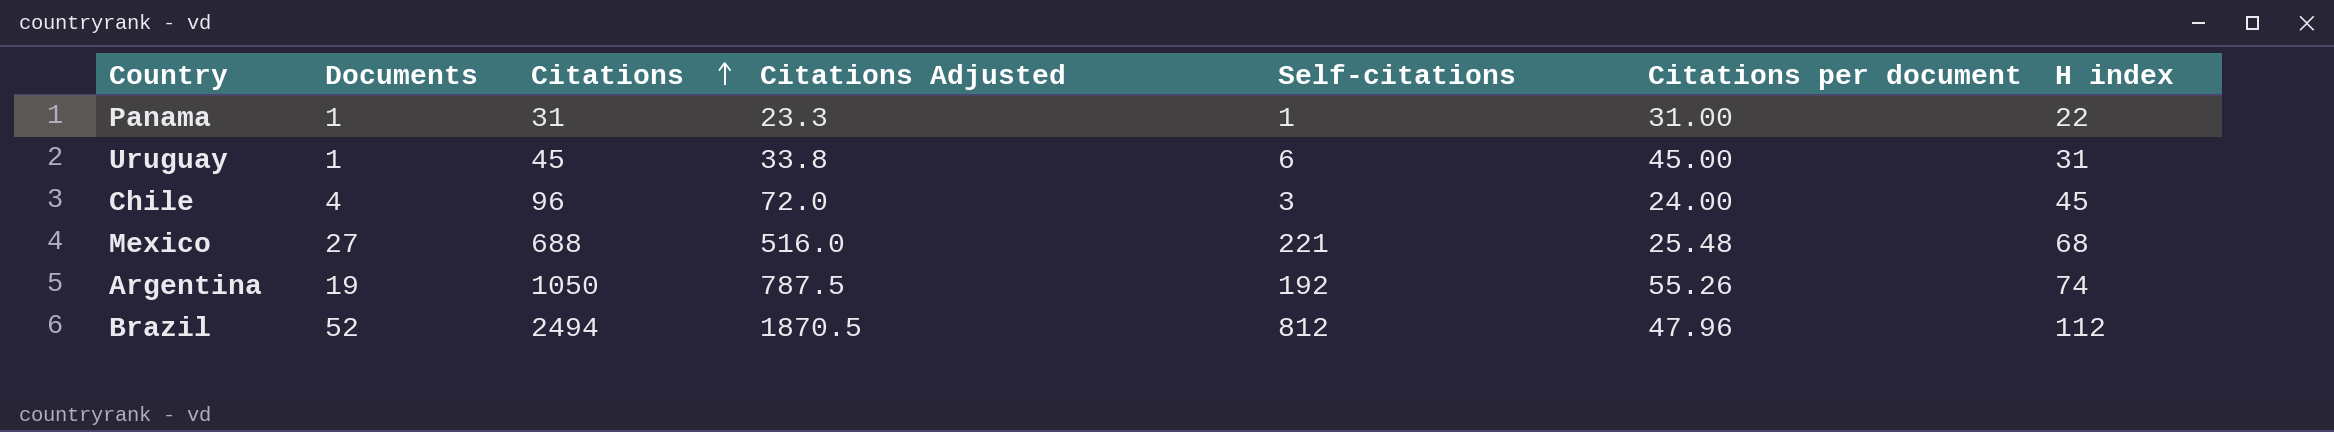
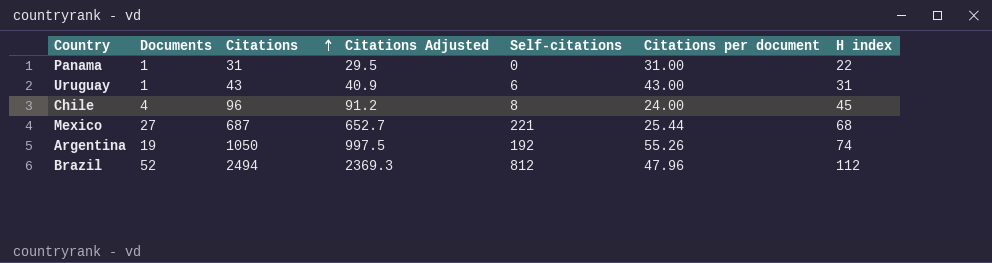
column Citations Adjusted | formula: [Citations] * 0.75 -> [Citations] * 0.95
Panama | Self-citations: 1 -> 0
Uruguay | Citations: 45 -> 43
Uruguay | Citations per document: 45.00 -> 43.00
Chile | Self-citations: 3 -> 8
Mexico | Citations: 688 -> 687
Mexico | Citations per document: 25.48 -> 25.44

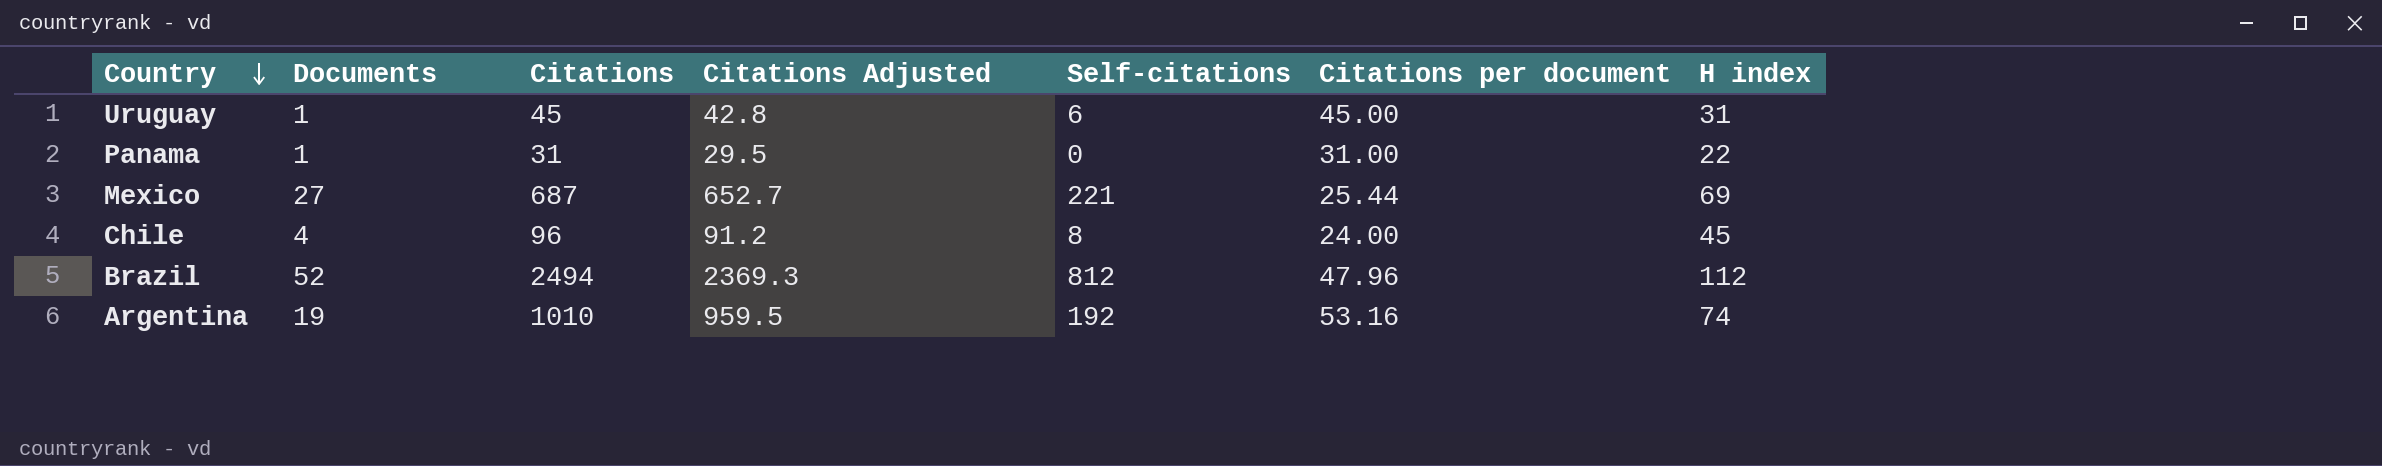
row order: Citations ascending -> Country descending
Uruguay | Citations: 43 -> 45
Uruguay | Citations Adjusted: 40.9 -> 42.8
Uruguay | Citations per document: 43.00 -> 45.00
Mexico | H index: 68 -> 69
Argentina | Citations: 1050 -> 1010
Argentina | Citations Adjusted: 997.5 -> 959.5
Argentina | Citations per document: 55.26 -> 53.16

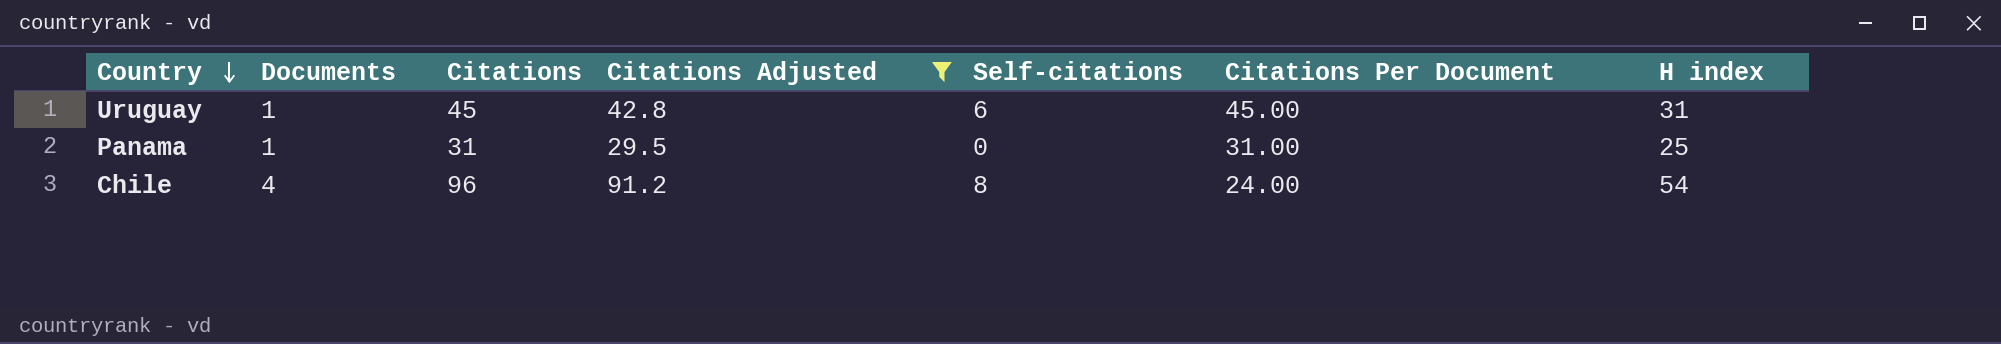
filter: none -> Citations Adjusted <= 91.2
column name: Citations per document -> Citations Per Document
Panama | H index: 22 -> 25
Chile | H index: 45 -> 54

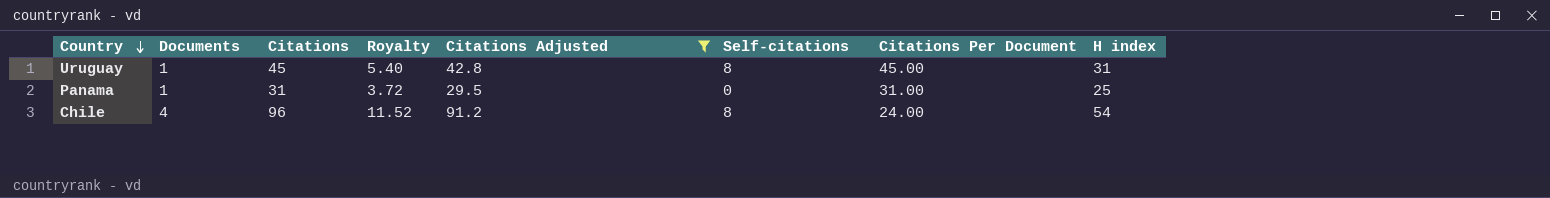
column Royalty | formula: none -> [Citations] * 0.12
Uruguay | Self-citations: 6 -> 8

